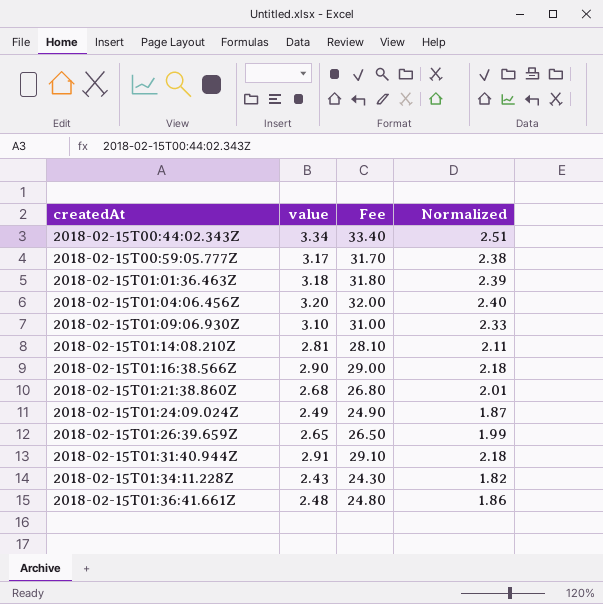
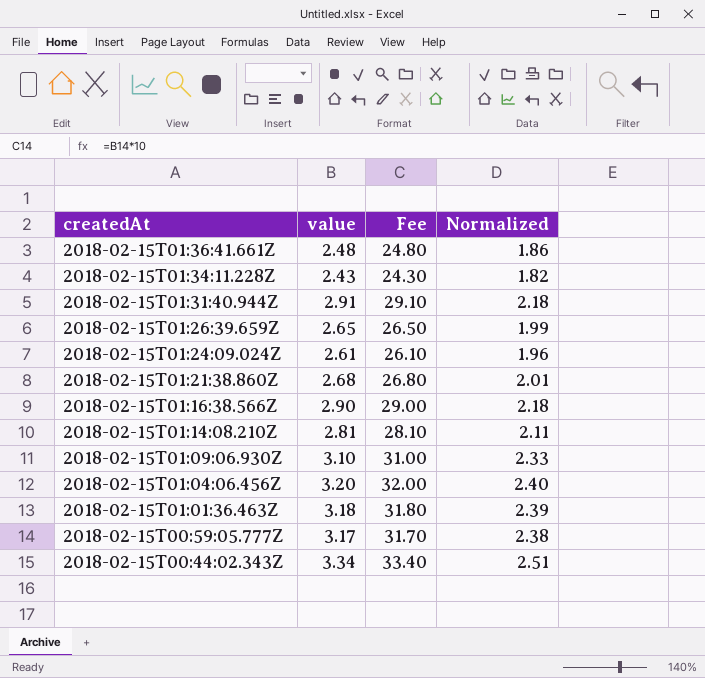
row order: createdAt ascending -> createdAt descending
2018-02-15T01:24:09.024Z | value: 2.49 -> 2.61
2018-02-15T01:24:09.024Z | Fee: 24.90 -> 26.10
2018-02-15T01:24:09.024Z | Normalized: 1.87 -> 1.96

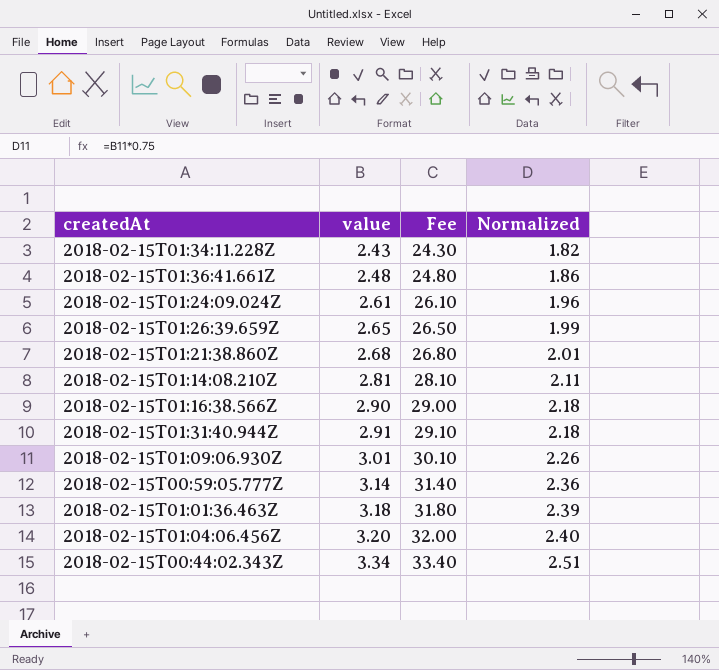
row order: createdAt descending -> value ascending
2018-02-15T01:09:06.930Z | value: 3.10 -> 3.01
2018-02-15T01:09:06.930Z | Fee: 31.00 -> 30.10
2018-02-15T01:09:06.930Z | Normalized: 2.33 -> 2.26
2018-02-15T00:59:05.777Z | value: 3.17 -> 3.14
2018-02-15T00:59:05.777Z | Fee: 31.70 -> 31.40
2018-02-15T00:59:05.777Z | Normalized: 2.38 -> 2.36

